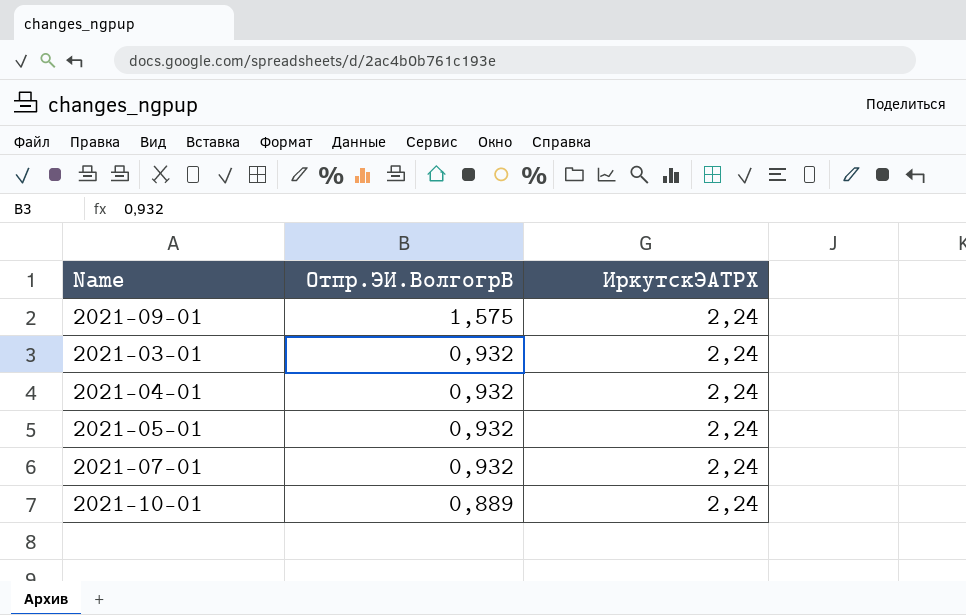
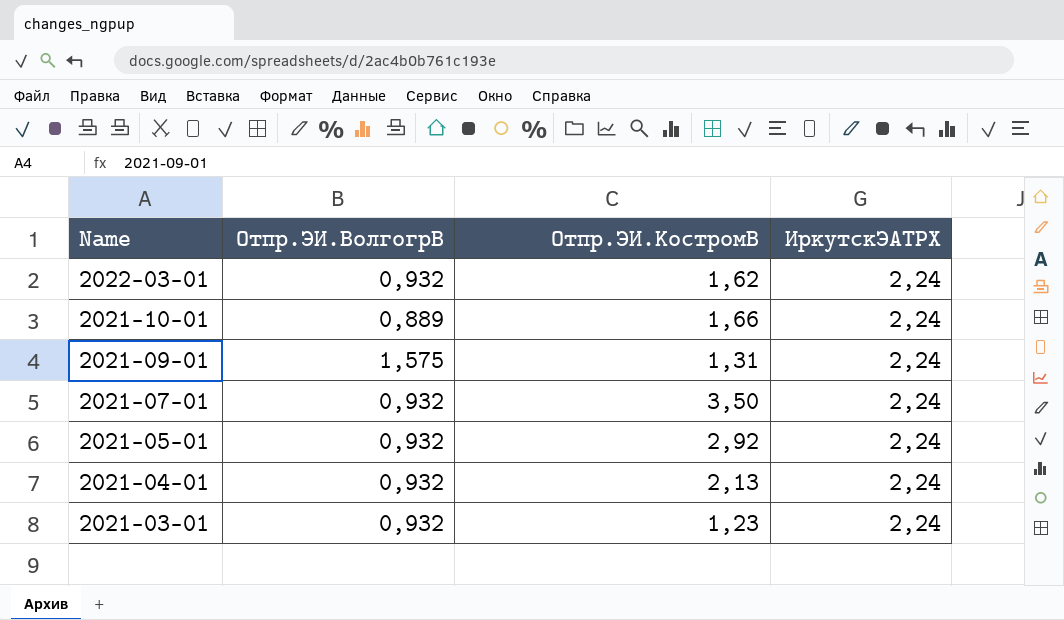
row order: Отпр.ЭИ.ВолгогрВ descending -> Name descending
column Отпр.ЭИ.КостромВ | position: none -> 3
row 2022-03-01: none -> 0,932 | 1,62 | 2,24

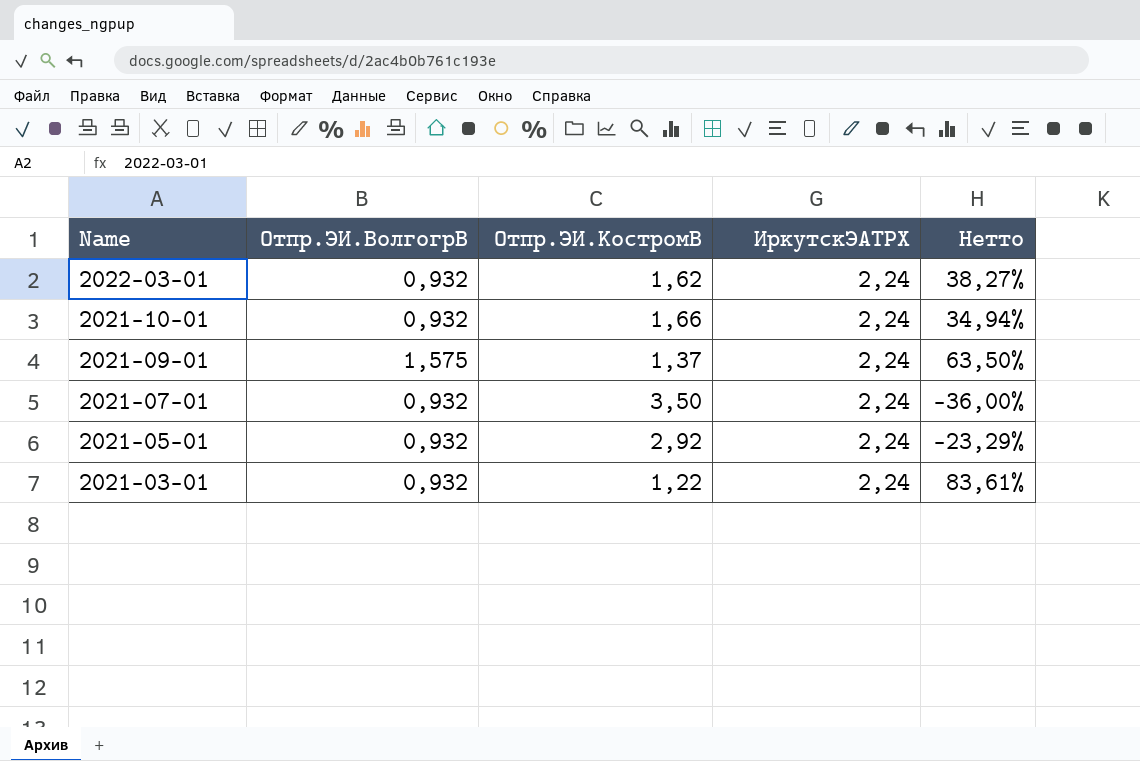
column Нетто | formula: none -> ([ИркутскЭАТРX] - [Отпр.ЭИ.КостромВ]) / [Отпр.ЭИ.КостромВ]
row 2021-04-01: 0,932 | 2,13 | 2,24 -> none
2021-10-01 | Отпр.ЭИ.ВолгогрВ: 0,889 -> 0,932
2021-09-01 | Отпр.ЭИ.КостромВ: 1,31 -> 1,37
2021-03-01 | Отпр.ЭИ.КостромВ: 1,23 -> 1,22

